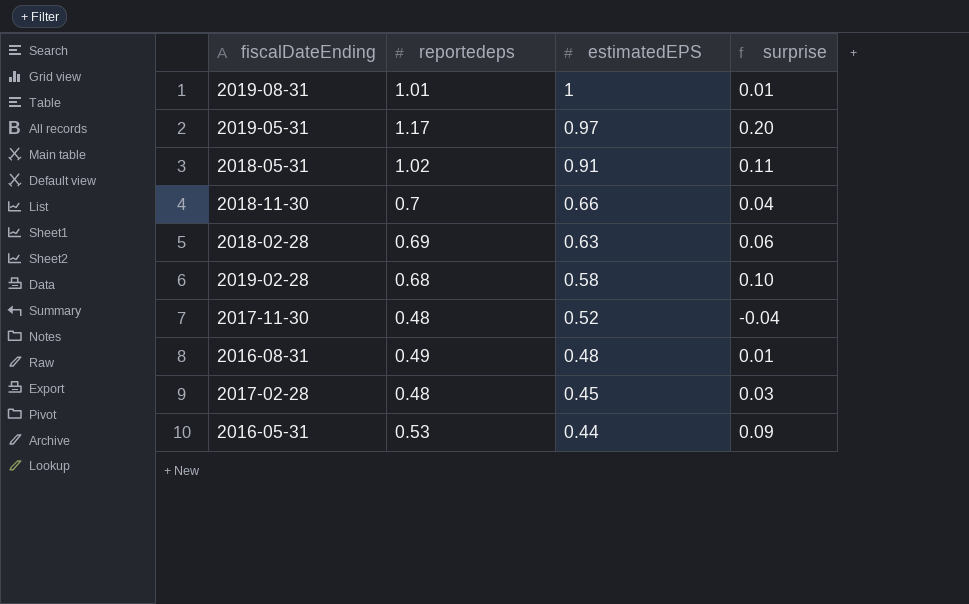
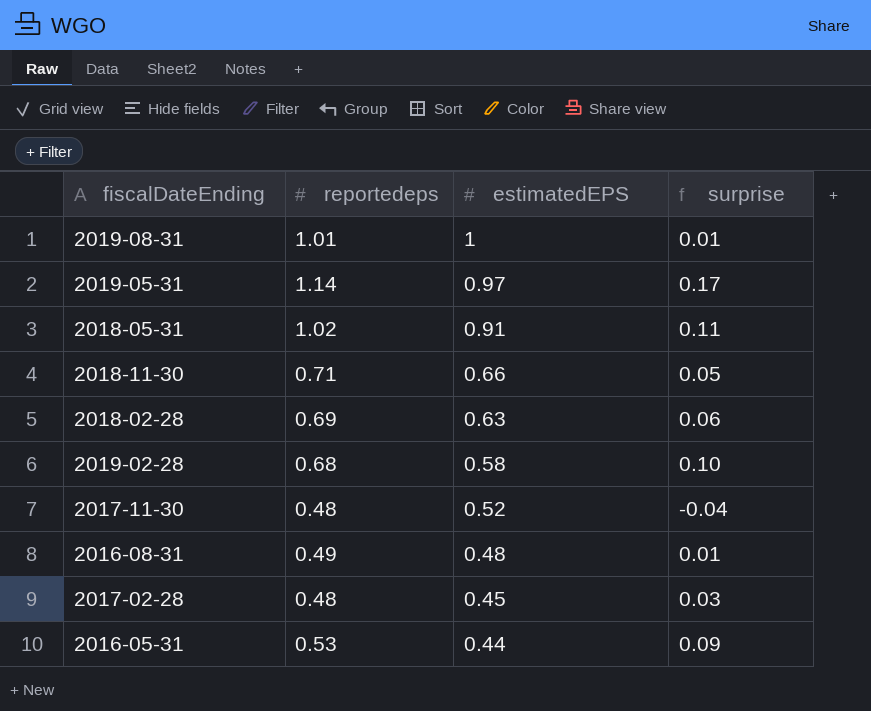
2019-05-31 | reportedeps: 1.17 -> 1.14
2019-05-31 | surprise: 0.20 -> 0.17
2018-11-30 | reportedeps: 0.7 -> 0.71
2018-11-30 | surprise: 0.04 -> 0.05

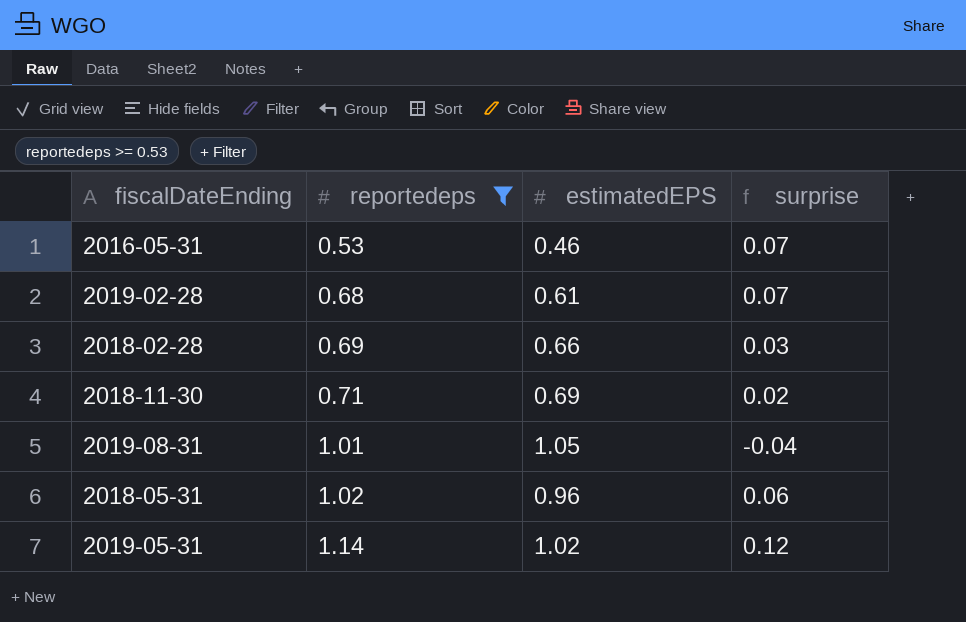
filter: none -> reportedeps >= 0.53
row order: estimatedEPS descending -> reportedeps ascending
2016-05-31 | estimatedEPS: 0.44 -> 0.46
2016-05-31 | surprise: 0.09 -> 0.07
2019-02-28 | estimatedEPS: 0.58 -> 0.61
2019-02-28 | surprise: 0.10 -> 0.07
2018-02-28 | estimatedEPS: 0.63 -> 0.66
2018-02-28 | surprise: 0.06 -> 0.03
2018-11-30 | estimatedEPS: 0.66 -> 0.69
2018-11-30 | surprise: 0.05 -> 0.02
2019-08-31 | estimatedEPS: 1 -> 1.05
2019-08-31 | surprise: 0.01 -> -0.04
2018-05-31 | estimatedEPS: 0.91 -> 0.96
2018-05-31 | surprise: 0.11 -> 0.06
2019-05-31 | estimatedEPS: 0.97 -> 1.02
2019-05-31 | surprise: 0.17 -> 0.12

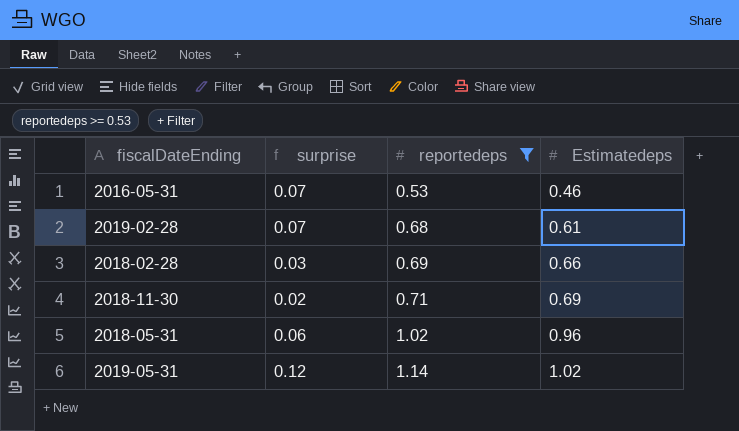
column surprise | position: 4 -> 2
column name: estimatedEPS -> Estimatedeps
row 2019-08-31: 1.01 | 1.05 | -0.04 -> none

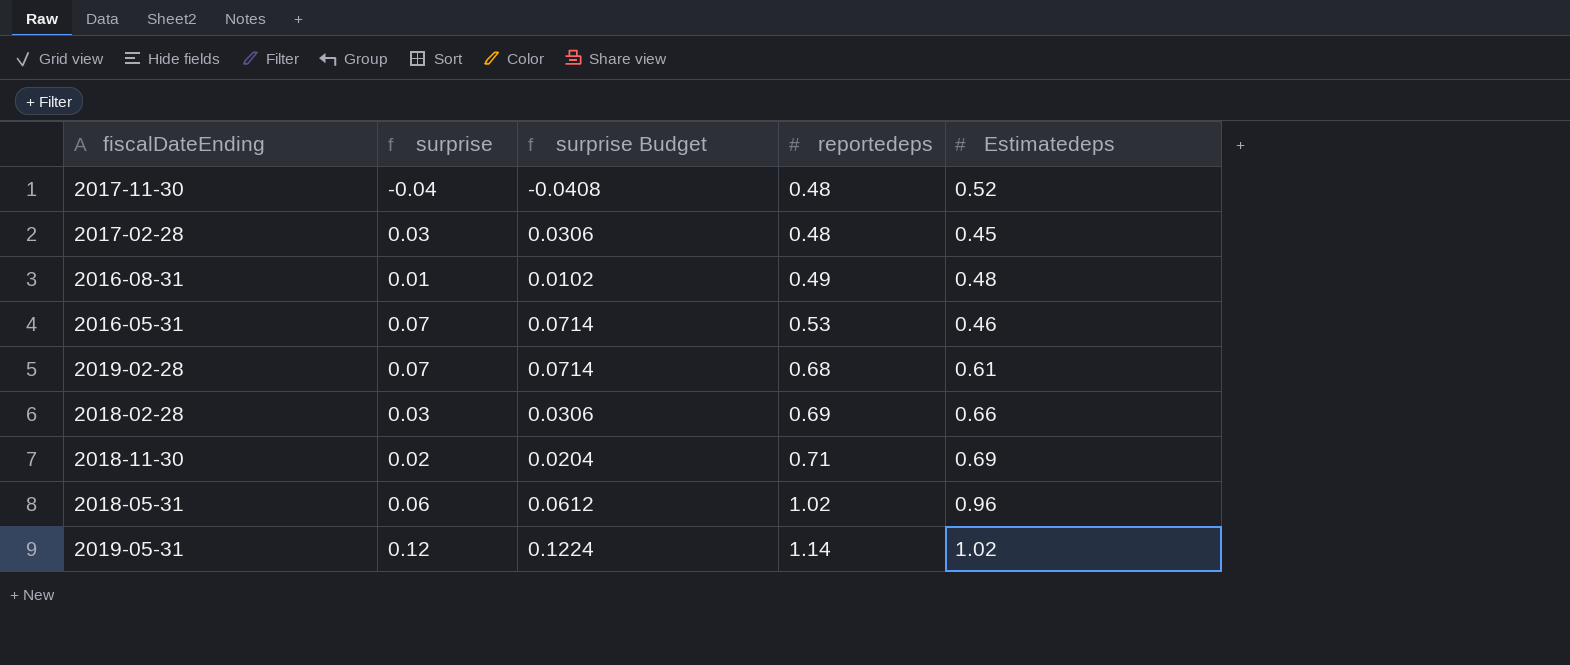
filter: reportedeps >= 0.53 -> none
column surprise Budget | formula: none -> [surprise] * 1.02

